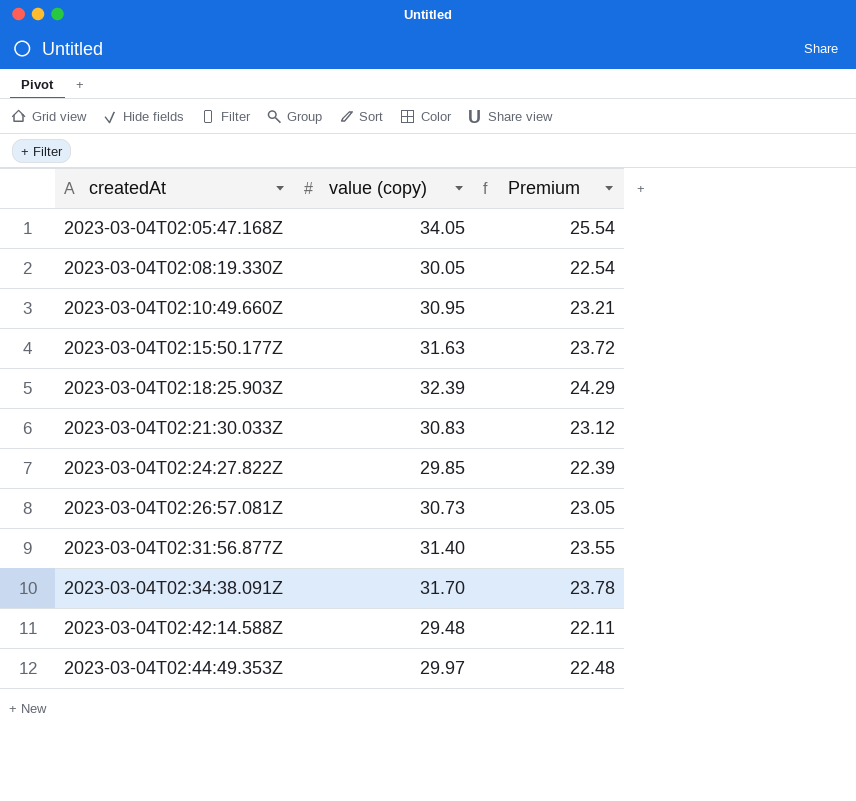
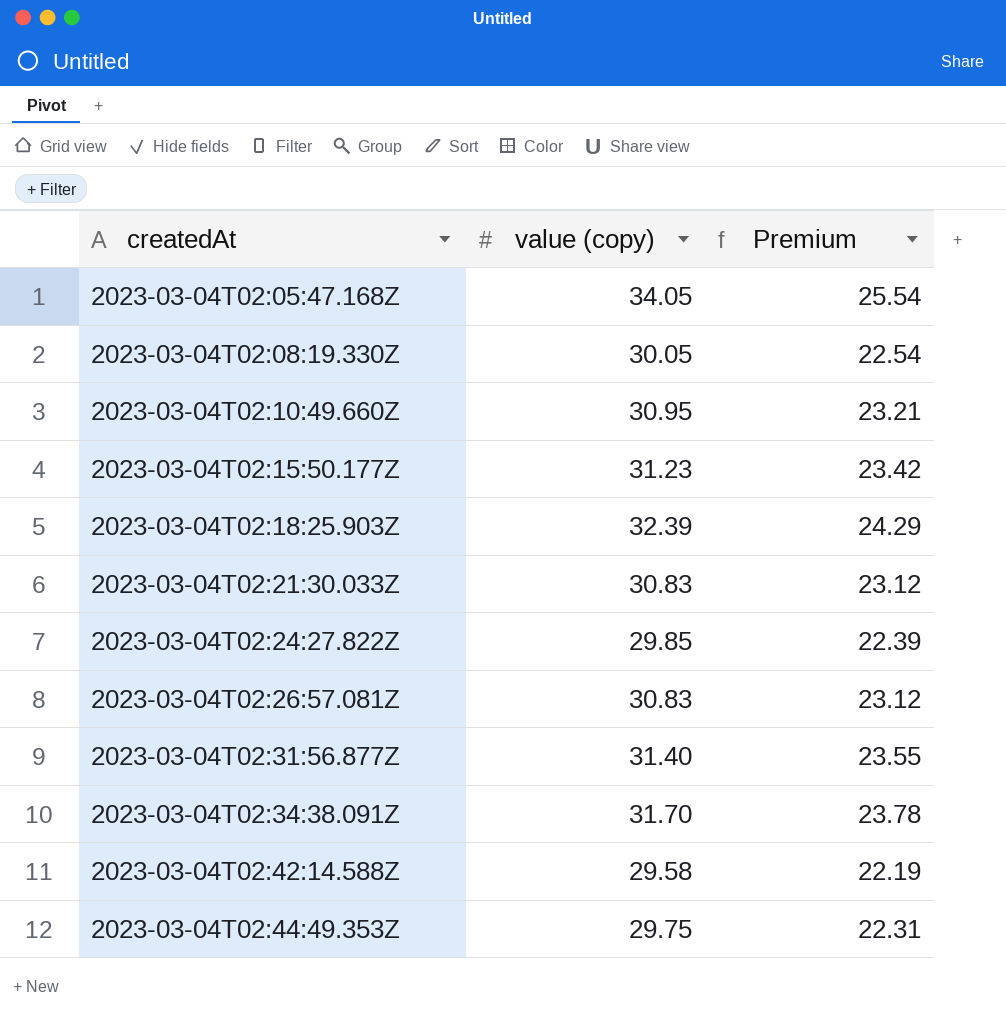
2023-03-04T02:15:50.177Z | value (copy): 31.63 -> 31.23
2023-03-04T02:15:50.177Z | Premium: 23.72 -> 23.42
2023-03-04T02:26:57.081Z | value (copy): 30.73 -> 30.83
2023-03-04T02:26:57.081Z | Premium: 23.05 -> 23.12
2023-03-04T02:42:14.588Z | value (copy): 29.48 -> 29.58
2023-03-04T02:42:14.588Z | Premium: 22.11 -> 22.19
2023-03-04T02:44:49.353Z | value (copy): 29.97 -> 29.75
2023-03-04T02:44:49.353Z | Premium: 22.48 -> 22.31

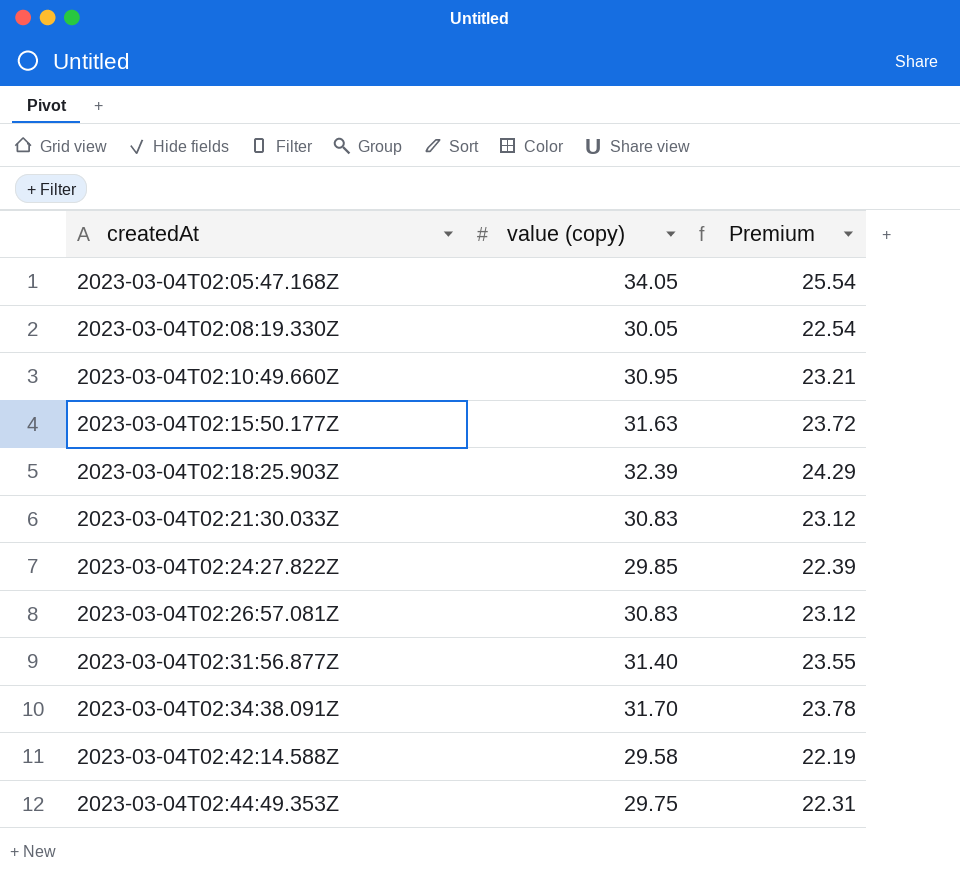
2023-03-04T02:15:50.177Z | value (copy): 31.23 -> 31.63
2023-03-04T02:15:50.177Z | Premium: 23.42 -> 23.72

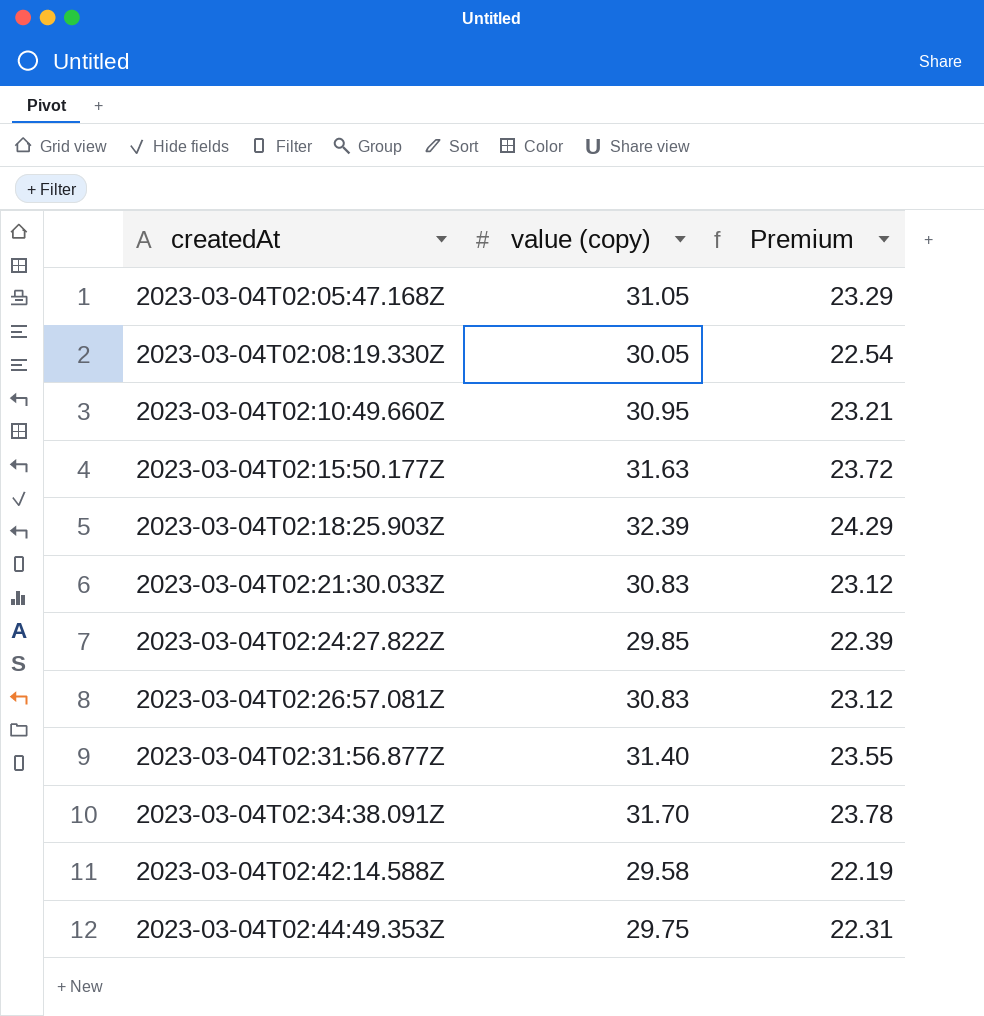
2023-03-04T02:05:47.168Z | value (copy): 34.05 -> 31.05
2023-03-04T02:05:47.168Z | Premium: 25.54 -> 23.29

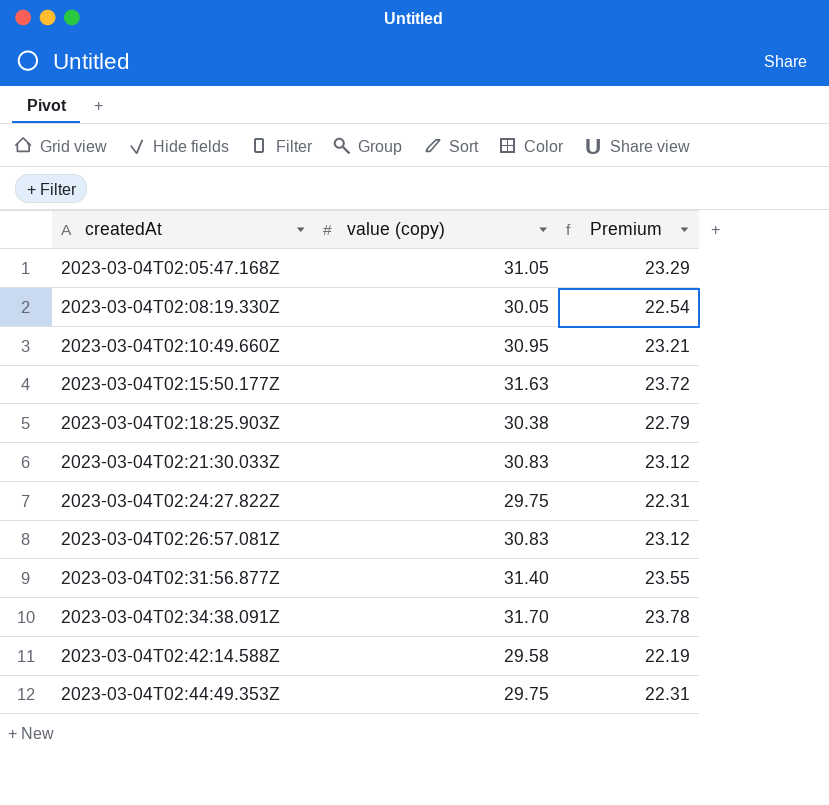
2023-03-04T02:18:25.903Z | value (copy): 32.39 -> 30.38
2023-03-04T02:18:25.903Z | Premium: 24.29 -> 22.79
2023-03-04T02:24:27.822Z | value (copy): 29.85 -> 29.75
2023-03-04T02:24:27.822Z | Premium: 22.39 -> 22.31

